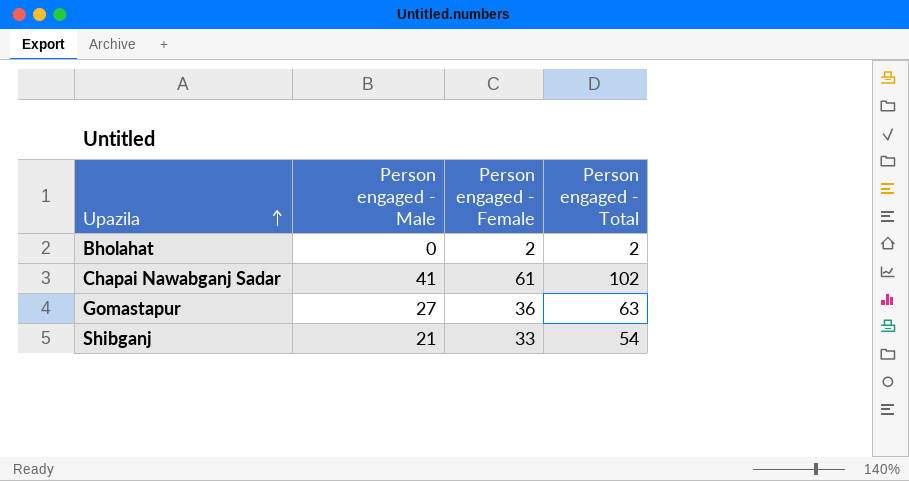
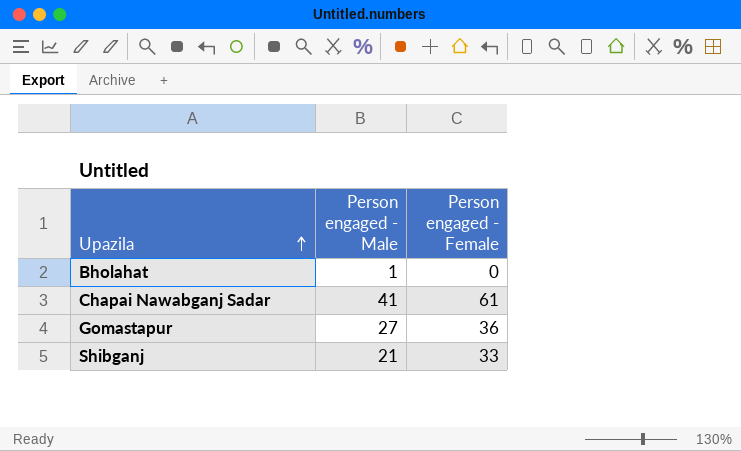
column Person engaged - Total | formula: [Person engaged - Male] + [Person engaged - Female] -> none
Bholahat | Person engaged - Male: 0 -> 1
Bholahat | Person engaged - Female: 2 -> 0

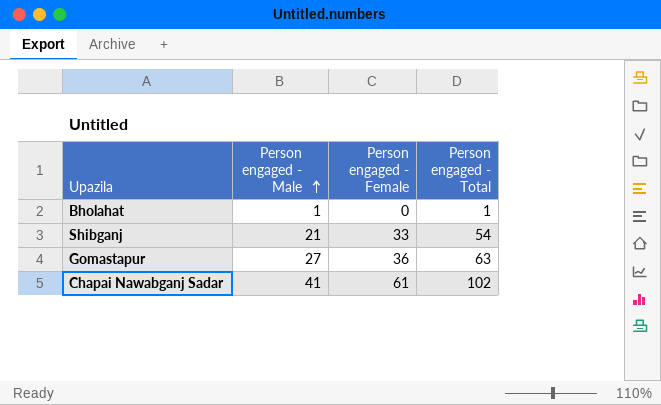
row order: Upazila ascending -> Person engaged - Male ascending
column Person engaged - Total | formula: none -> [Person engaged - Male] + [Person engaged - Female]

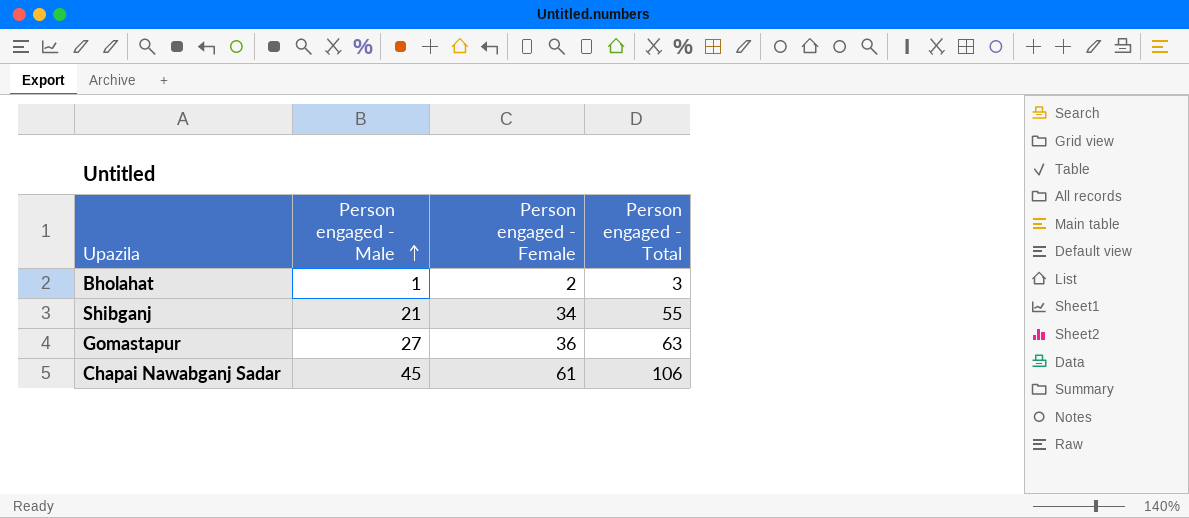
Bholahat | Person engaged - Female: 0 -> 2
Bholahat | Person engaged - Total: 1 -> 3
Shibganj | Person engaged - Female: 33 -> 34
Shibganj | Person engaged - Total: 54 -> 55
Chapai Nawabganj Sadar | Person engaged - Male: 41 -> 45
Chapai Nawabganj Sadar | Person engaged - Total: 102 -> 106

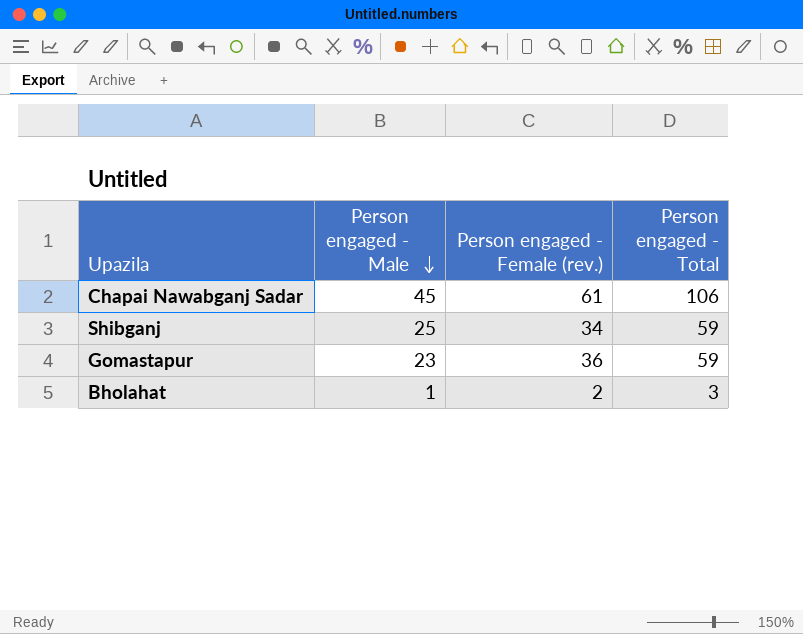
row order: Person engaged - Male ascending -> Person engaged - Male descending
column name: Person engaged - Female -> Person engaged - Female (rev.)
Shibganj | Person engaged - Male: 21 -> 25
Shibganj | Person engaged - Total: 55 -> 59
Gomastapur | Person engaged - Male: 27 -> 23
Gomastapur | Person engaged - Total: 63 -> 59

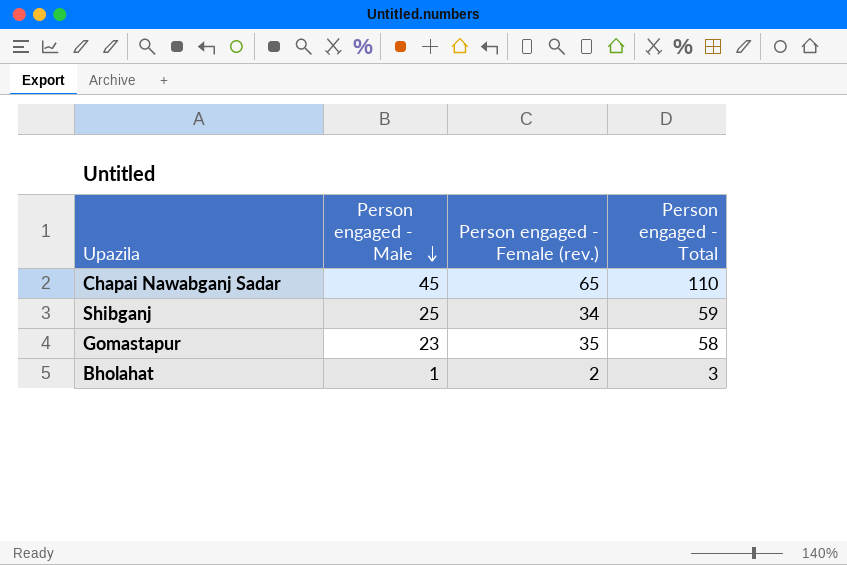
Chapai Nawabganj Sadar | Person engaged - Female (rev.): 61 -> 65
Chapai Nawabganj Sadar | Person engaged - Total: 106 -> 110
Gomastapur | Person engaged - Female (rev.): 36 -> 35
Gomastapur | Person engaged - Total: 59 -> 58

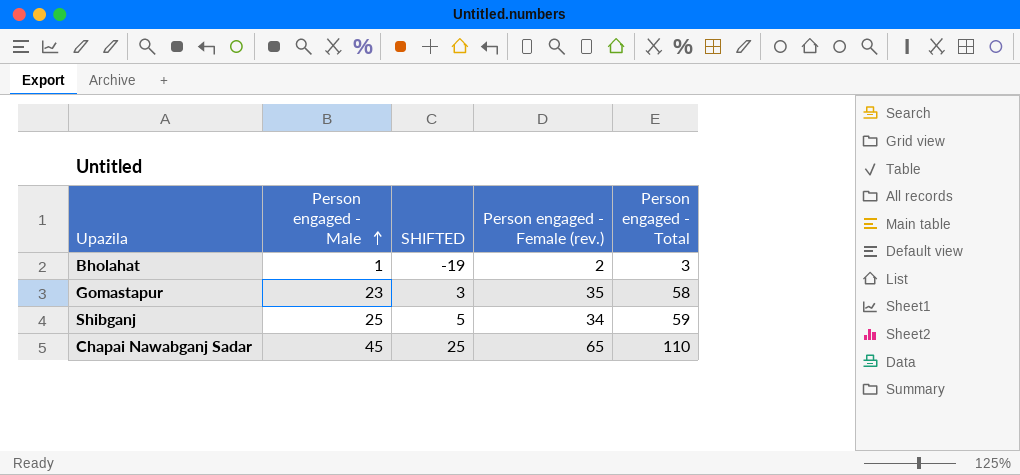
row order: Person engaged - Male descending -> Person engaged - Male ascending
column SHIFTED | formula: none -> [Person engaged - Male] - 20

